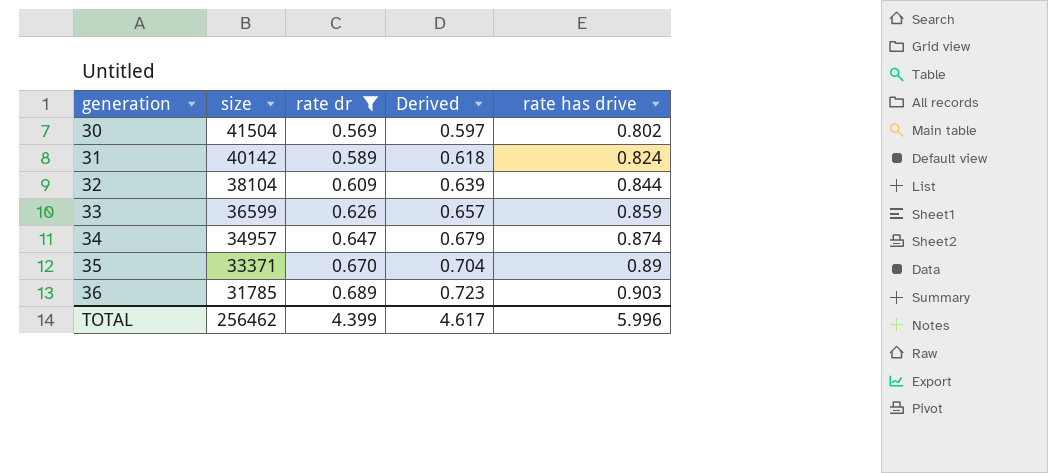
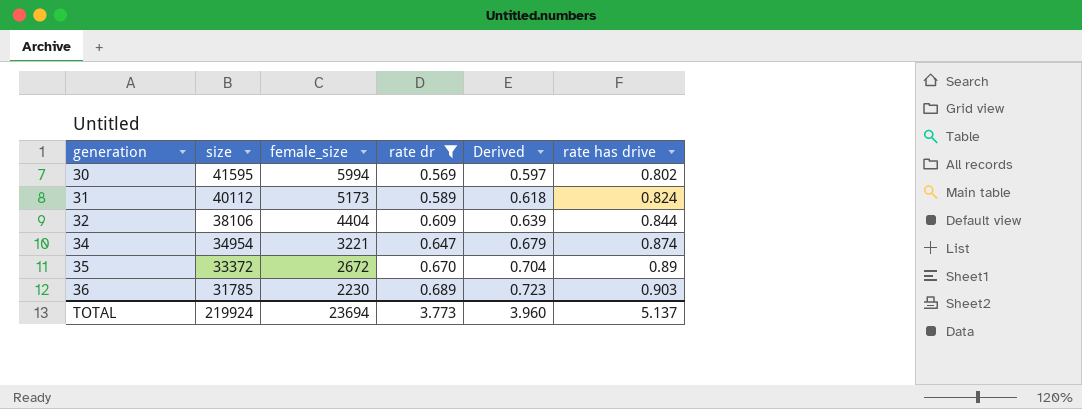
column female_size | position: none -> 3
row 33: 36599 | 0.626 | 0.657 | 0.859 -> none
30 | size: 41504 -> 41595
31 | size: 40142 -> 40112
32 | size: 38104 -> 38106
34 | size: 34957 -> 34954
35 | size: 33371 -> 33372
TOTAL | size: 256462 -> 219924
TOTAL | rate dr: 4.399 -> 3.773
TOTAL | Derived: 4.617 -> 3.960
TOTAL | rate has drive: 5.996 -> 5.137

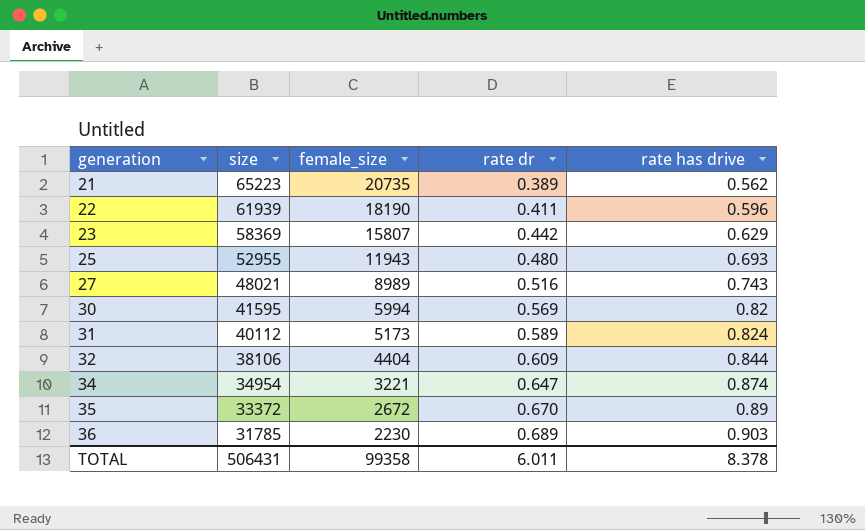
filter: rate dr >= 0.569 -> none
column Derived | formula: [rate dr] * 1.05 -> none
30 | rate has drive: 0.802 -> 0.82
TOTAL | size: 219924 -> 506431
TOTAL | female_size: 23694 -> 99358
TOTAL | rate dr: 3.773 -> 6.011
TOTAL | rate has drive: 5.137 -> 8.378

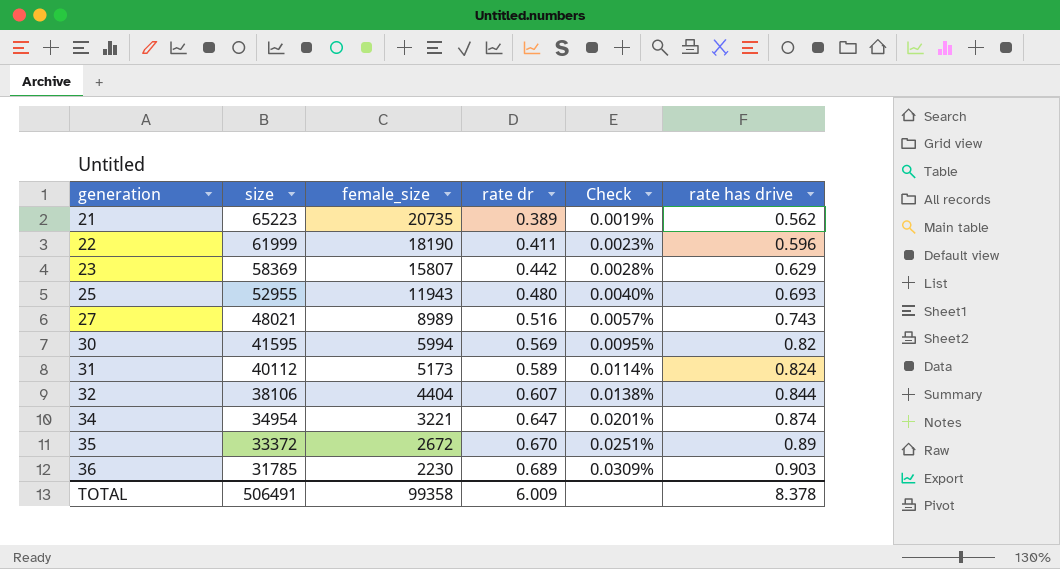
column Check | formula: none -> [rate dr] / [female_size]
22 | size: 61939 -> 61999
32 | rate dr: 0.609 -> 0.607
TOTAL | size: 506431 -> 506491
TOTAL | rate dr: 6.011 -> 6.009

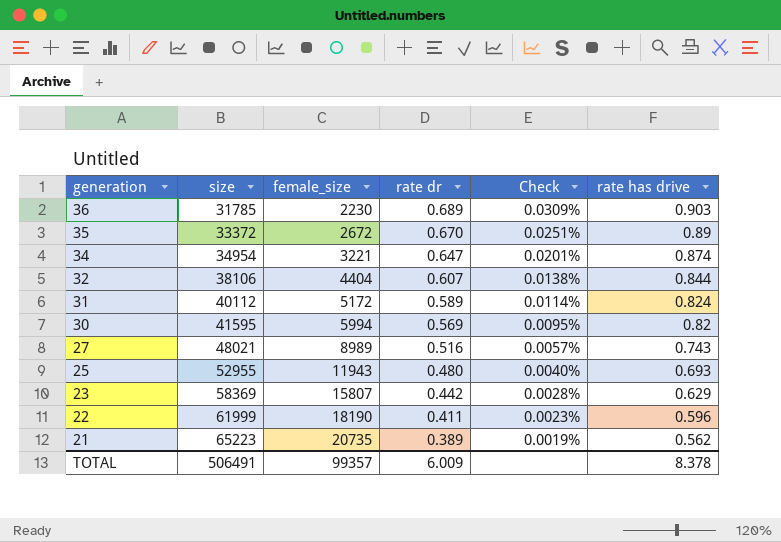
row order: generation ascending -> generation descending
31 | female_size: 5173 -> 5172
TOTAL | female_size: 99358 -> 99357

